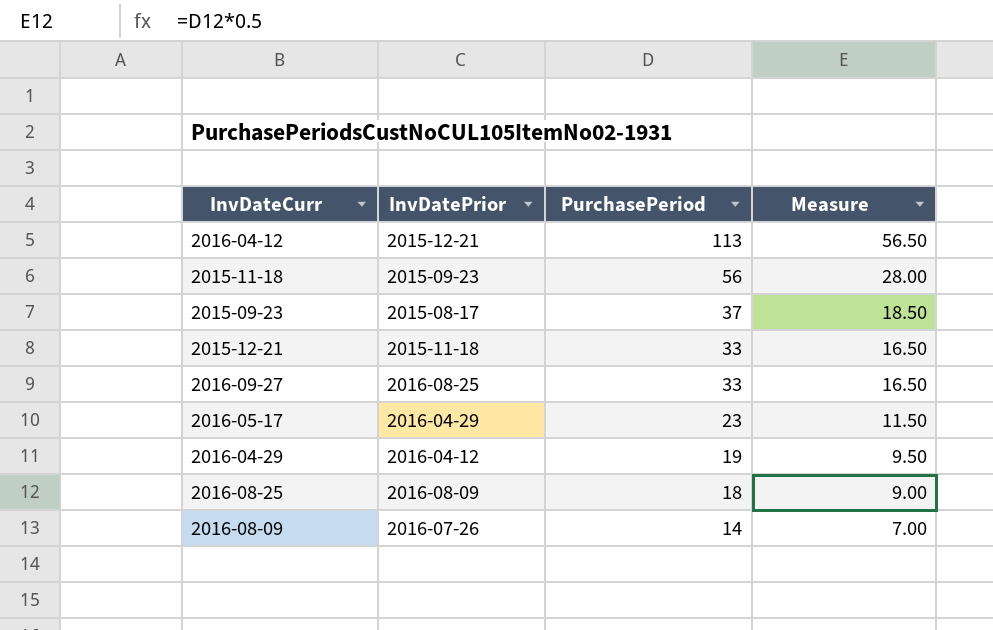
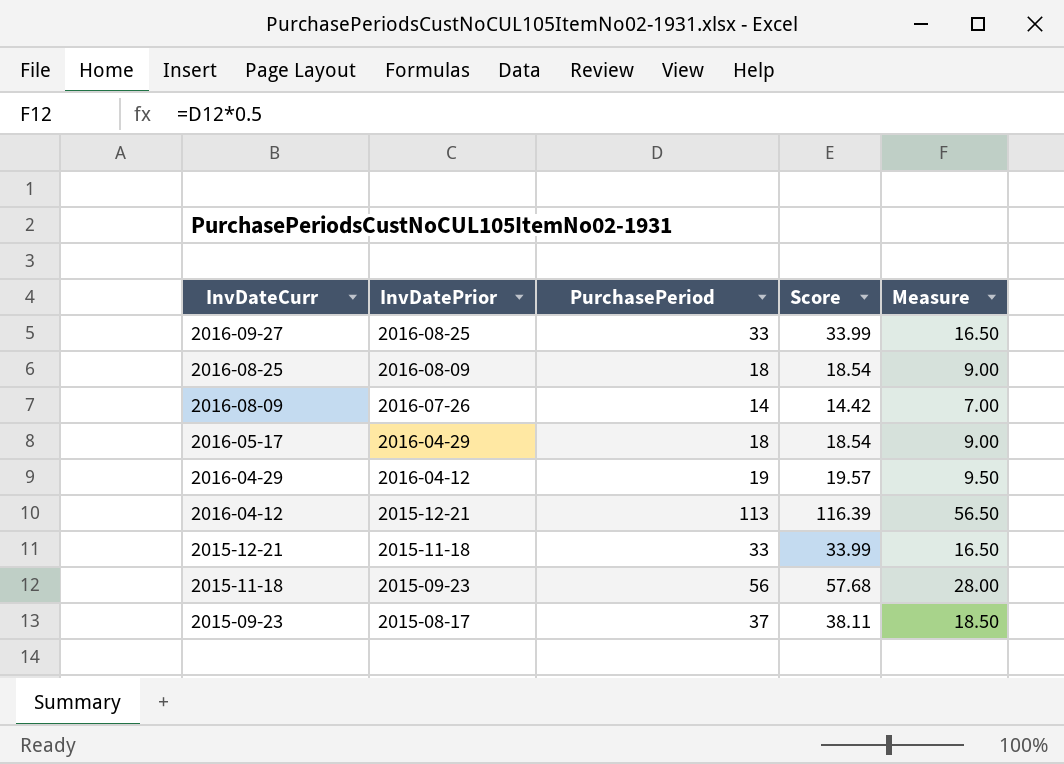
row order: PurchasePeriod descending -> InvDateCurr descending
column Score | formula: none -> [PurchasePeriod] * 1.03
2016-05-17 | PurchasePeriod: 23 -> 18
2016-05-17 | Measure: 11.50 -> 9.00

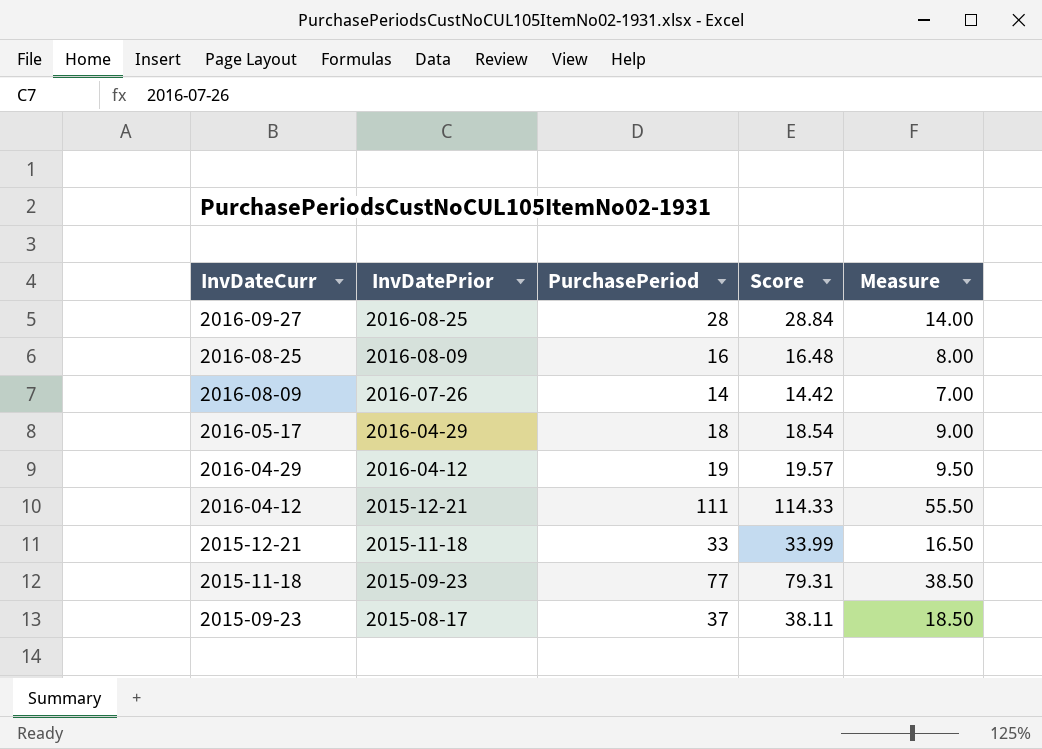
2016-09-27 | PurchasePeriod: 33 -> 28
2016-09-27 | Score: 33.99 -> 28.84
2016-09-27 | Measure: 16.50 -> 14.00
2016-08-25 | PurchasePeriod: 18 -> 16
2016-08-25 | Score: 18.54 -> 16.48
2016-08-25 | Measure: 9.00 -> 8.00
2016-04-12 | PurchasePeriod: 113 -> 111
2016-04-12 | Score: 116.39 -> 114.33
2016-04-12 | Measure: 56.50 -> 55.50
2015-11-18 | PurchasePeriod: 56 -> 77
2015-11-18 | Score: 57.68 -> 79.31
2015-11-18 | Measure: 28.00 -> 38.50

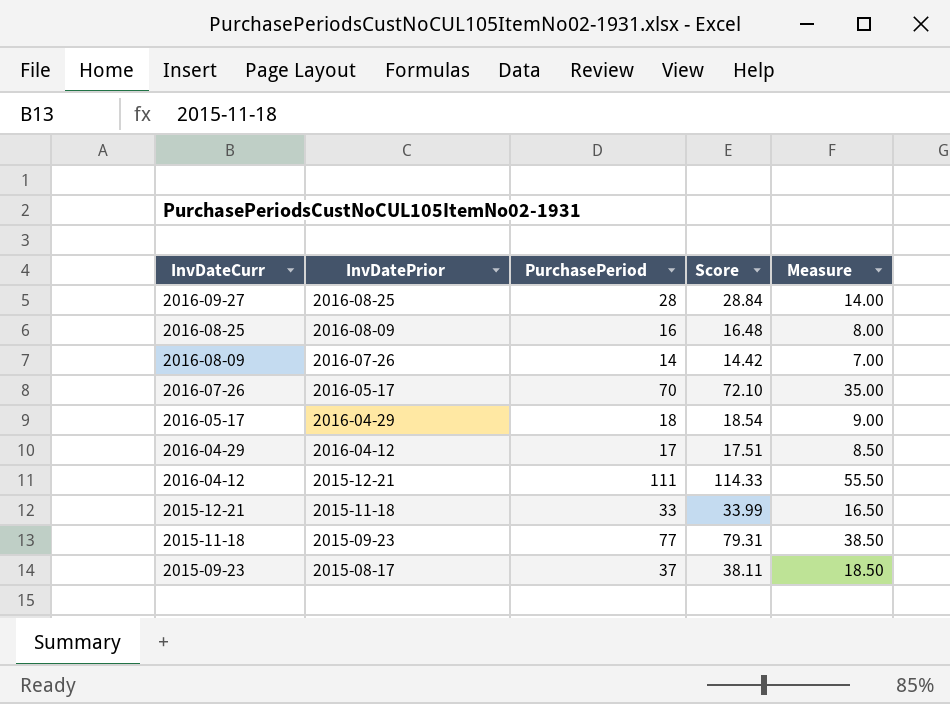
row 2016-07-26: none -> 2016-05-17 | 70 | 72.10 | 35.00
2016-04-29 | PurchasePeriod: 19 -> 17
2016-04-29 | Score: 19.57 -> 17.51
2016-04-29 | Measure: 9.50 -> 8.50

